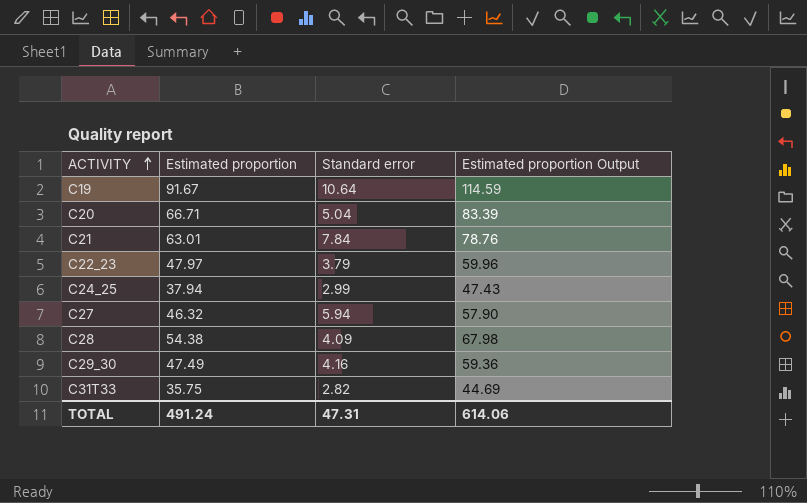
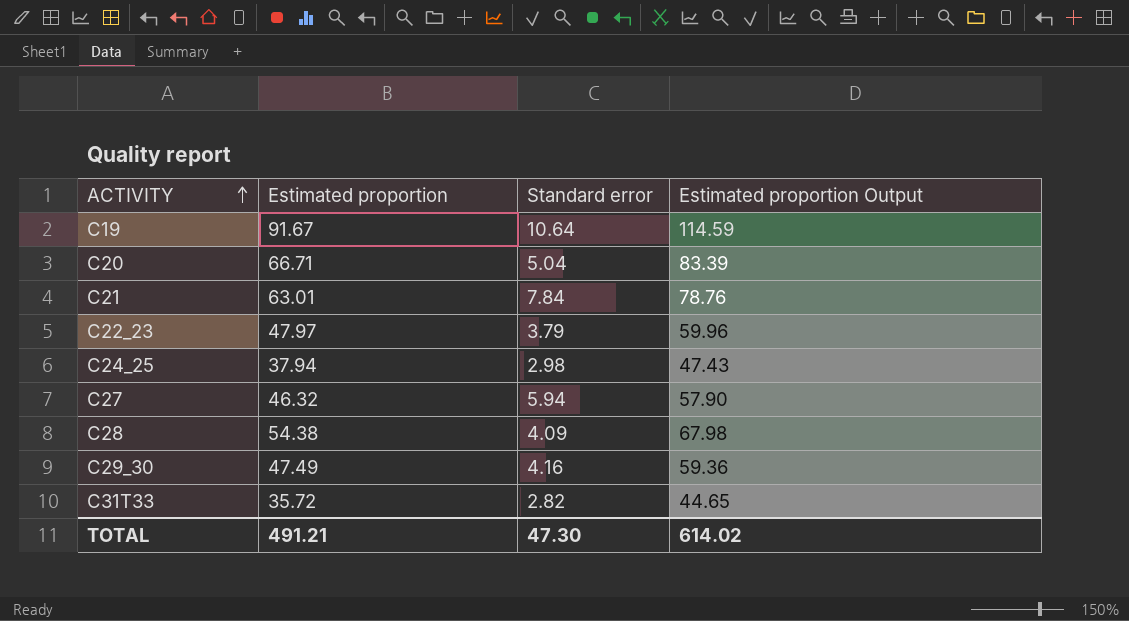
C24_25 | Standard error: 2.99 -> 2.98
C31T33 | Estimated proportion: 35.75 -> 35.72
C31T33 | Estimated proportion Output: 44.69 -> 44.65
TOTAL | Estimated proportion: 491.24 -> 491.21
TOTAL | Standard error: 47.31 -> 47.30
TOTAL | Estimated proportion Output: 614.06 -> 614.02

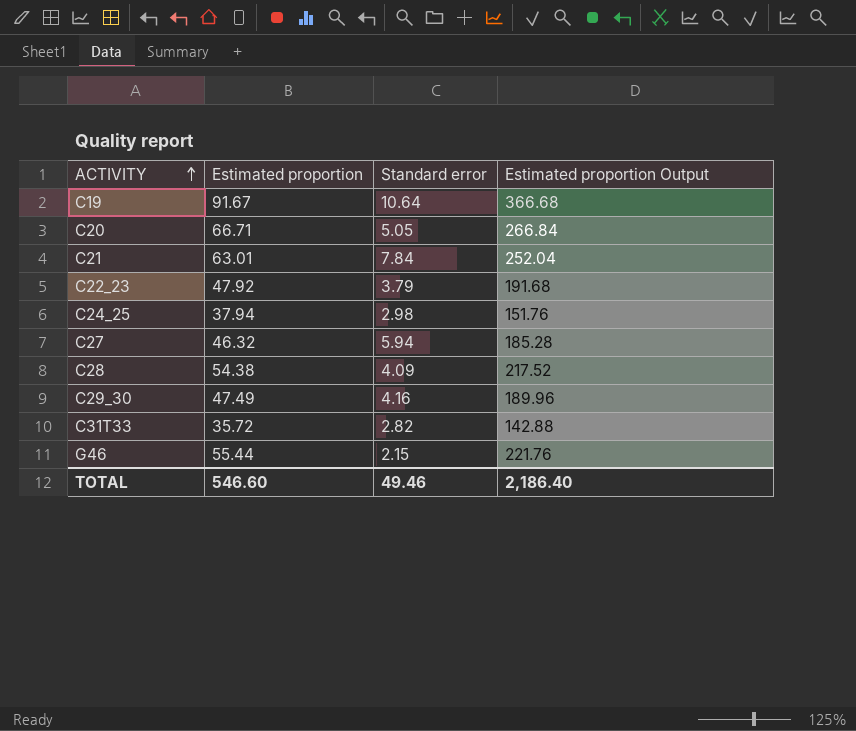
column Estimated proportion Output | formula: [Estimated proportion] * 1.25 -> [Estimated proportion] * 4
C20 | Standard error: 5.04 -> 5.05
C22_23 | Estimated proportion: 47.97 -> 47.92
row G46: none -> 55.44 | 2.15 | 221.76
TOTAL | Estimated proportion: 491.21 -> 546.60
TOTAL | Standard error: 47.30 -> 49.46
TOTAL | Estimated proportion Output: 614.02 -> 2,186.40

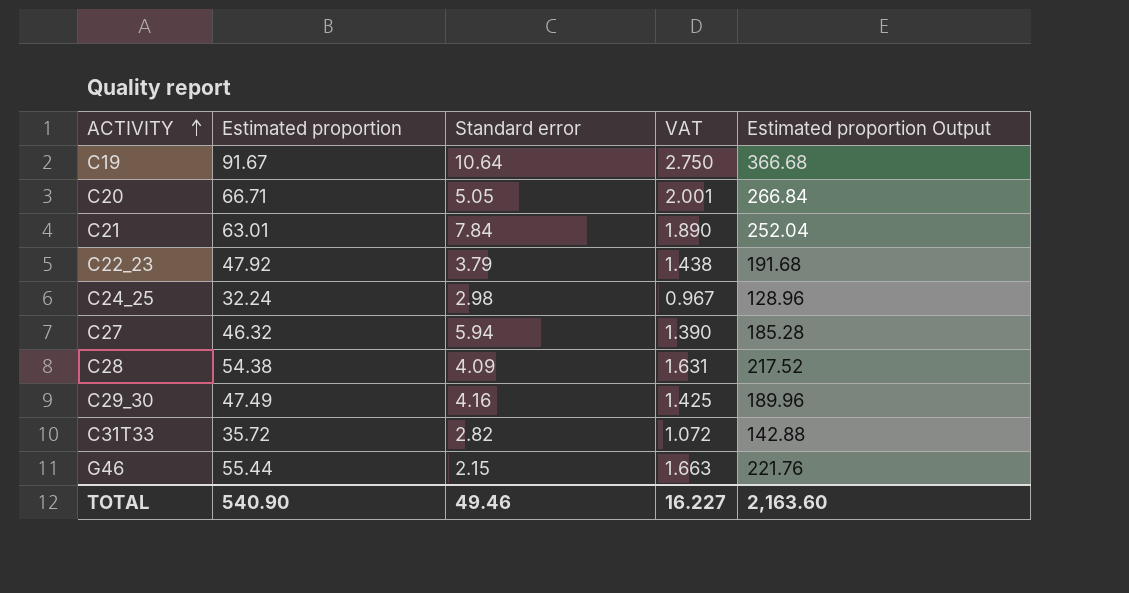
column VAT | formula: none -> [Estimated proportion] * 0.03
C24_25 | Estimated proportion: 37.94 -> 32.24
C24_25 | Estimated proportion Output: 151.76 -> 128.96
TOTAL | Estimated proportion: 546.60 -> 540.90
TOTAL | Estimated proportion Output: 2,186.40 -> 2,163.60

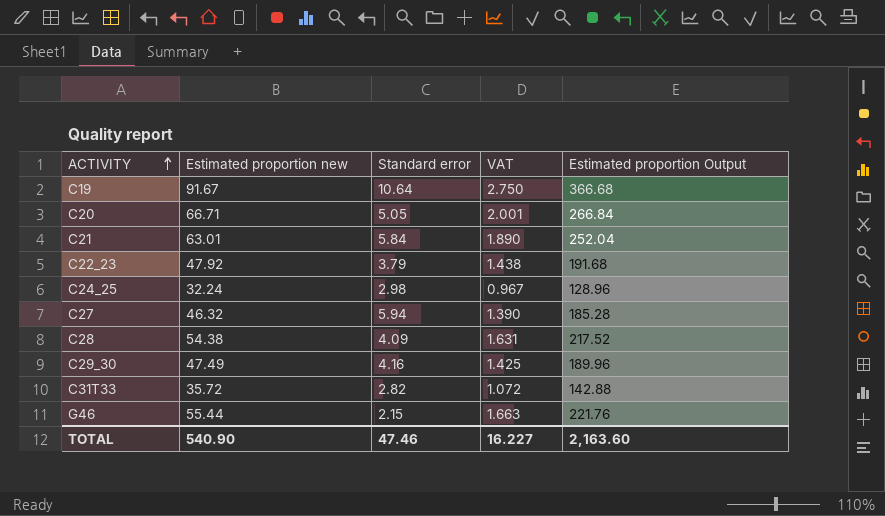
column name: Estimated proportion -> Estimated proportion new
C21 | Standard error: 7.84 -> 5.84
TOTAL | Standard error: 49.46 -> 47.46

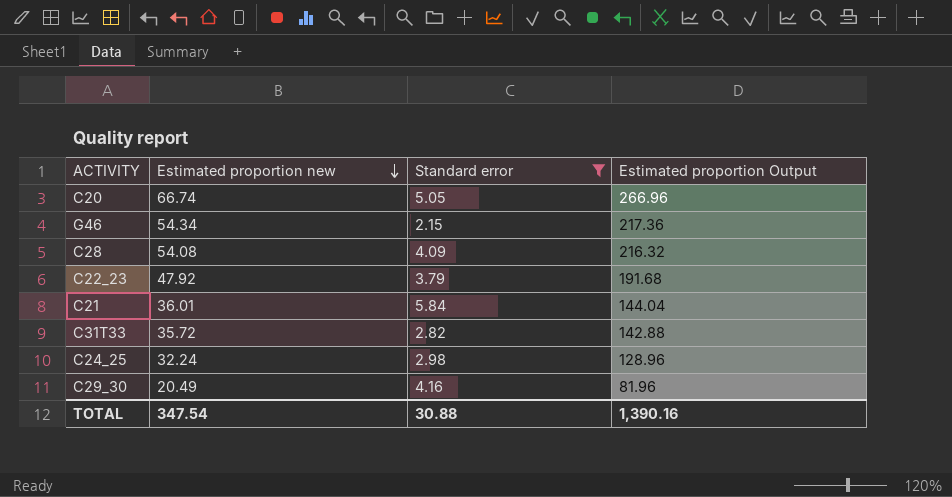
filter: none -> Standard error <= 5.84
row order: ACTIVITY ascending -> Estimated proportion new descending
column VAT | formula: [Estimated proportion new] * 0.03 -> none
C20 | Estimated proportion new: 66.71 -> 66.74
C20 | Estimated proportion Output: 266.84 -> 266.96
G46 | Estimated proportion new: 55.44 -> 54.34
G46 | Estimated proportion Output: 221.76 -> 217.36
C28 | Estimated proportion new: 54.38 -> 54.08
C28 | Estimated proportion Output: 217.52 -> 216.32
C21 | Estimated proportion new: 63.01 -> 36.01
C21 | Estimated proportion Output: 252.04 -> 144.04
C29_30 | Estimated proportion new: 47.49 -> 20.49
C29_30 | Estimated proportion Output: 189.96 -> 81.96
TOTAL | Estimated proportion new: 540.90 -> 347.54
TOTAL | Standard error: 47.46 -> 30.88
TOTAL | Estimated proportion Output: 2,163.60 -> 1,390.16

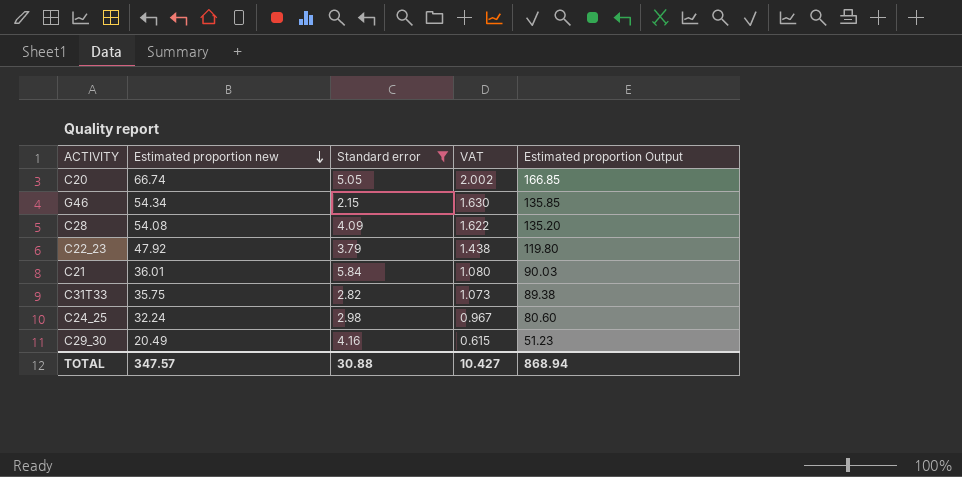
column VAT | formula: none -> [Estimated proportion new] * 0.03
column Estimated proportion Output | formula: [Estimated proportion new] * 4 -> [Estimated proportion new] * 2.5
C31T33 | Estimated proportion new: 35.72 -> 35.75
TOTAL | Estimated proportion new: 347.54 -> 347.57
TOTAL | Estimated proportion Output: 1,390.16 -> 868.94

